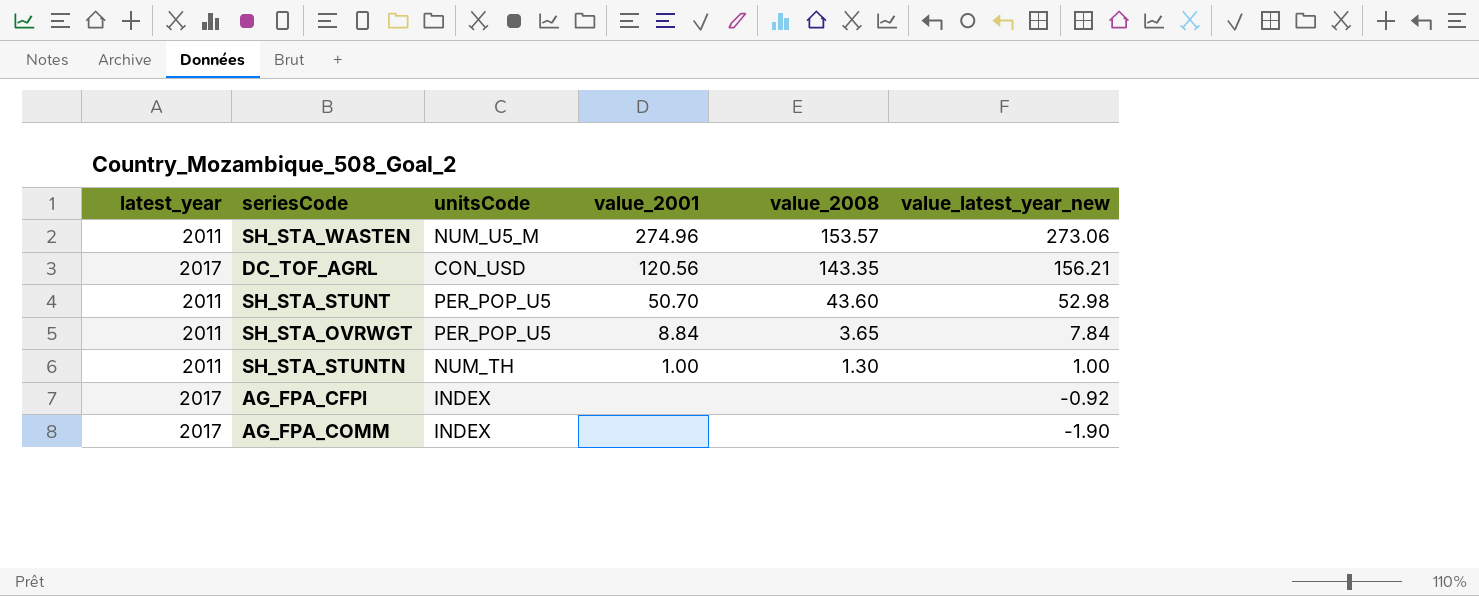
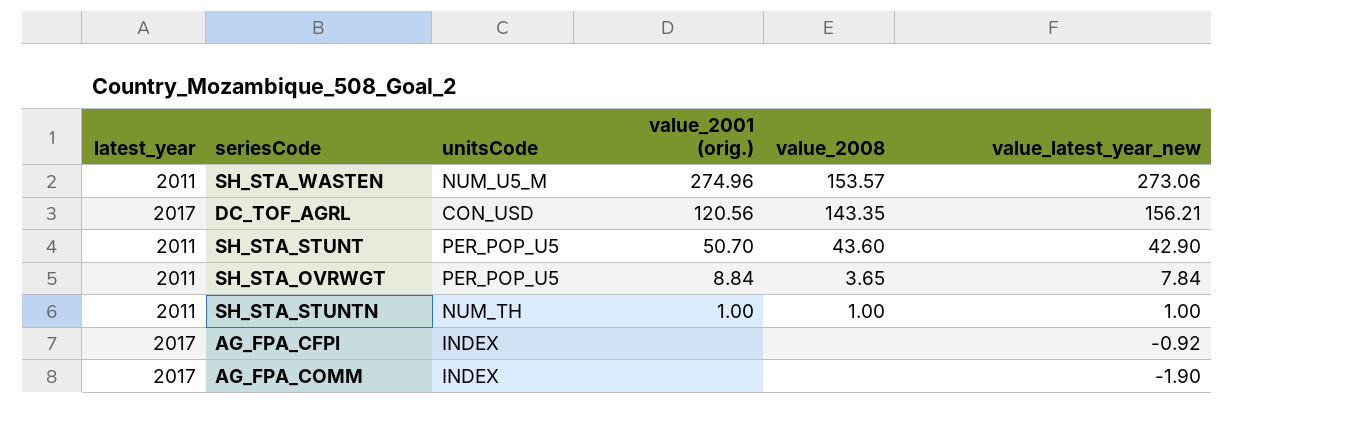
column name: value_2001 -> value_2001 (orig.)
SH_STA_STUNT | value_latest_year_new: 52.98 -> 42.90
SH_STA_STUNTN | value_2008: 1.30 -> 1.00

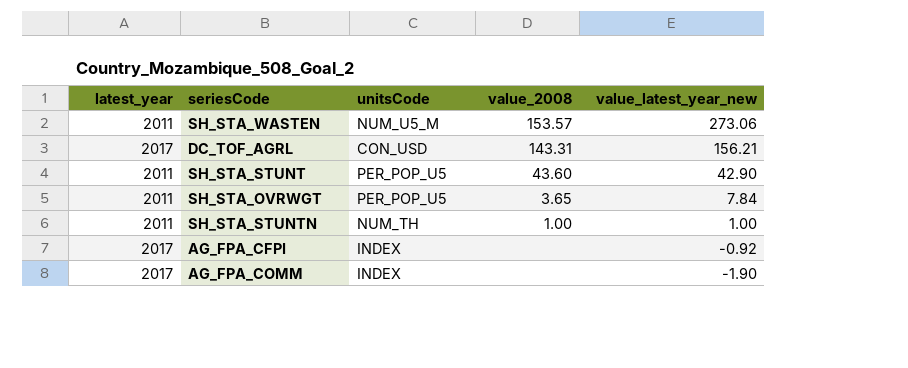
column value_2001 (orig.) | position: 4 -> none
DC_TOF_AGRL | value_2008: 143.35 -> 143.31

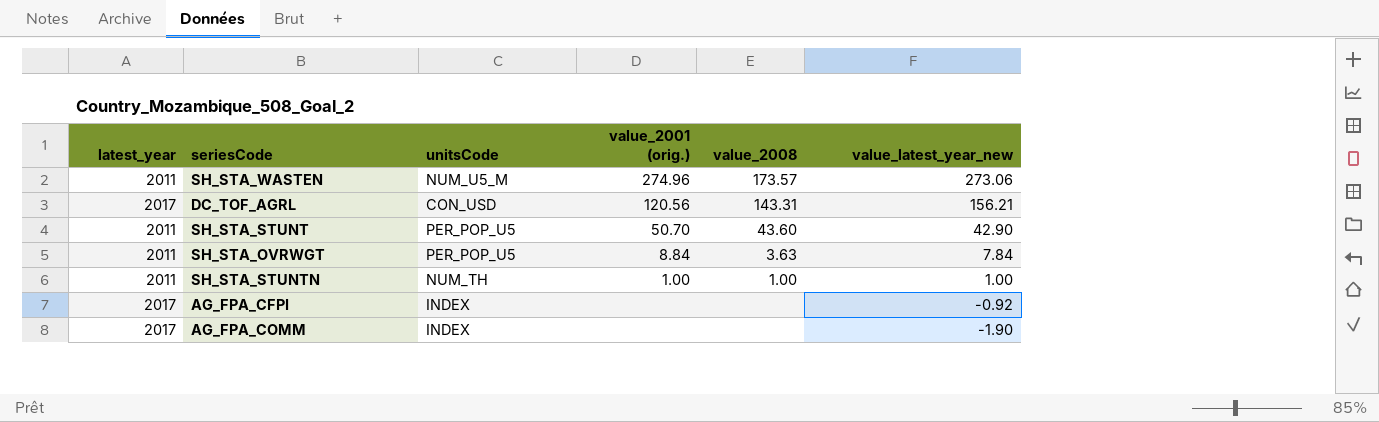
column value_2001 (orig.) | position: none -> 4
SH_STA_WASTEN | value_2008: 153.57 -> 173.57
SH_STA_OVRWGT | value_2008: 3.65 -> 3.63

